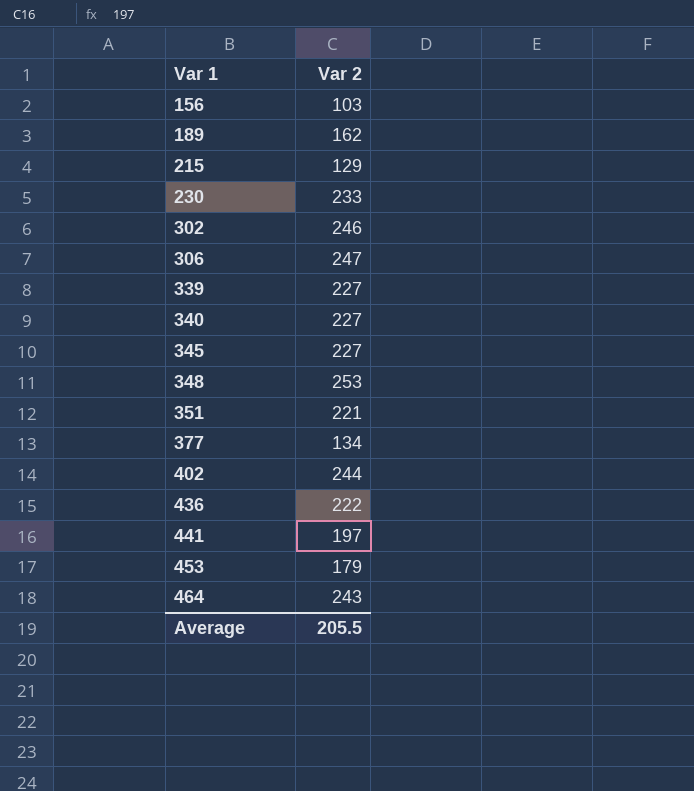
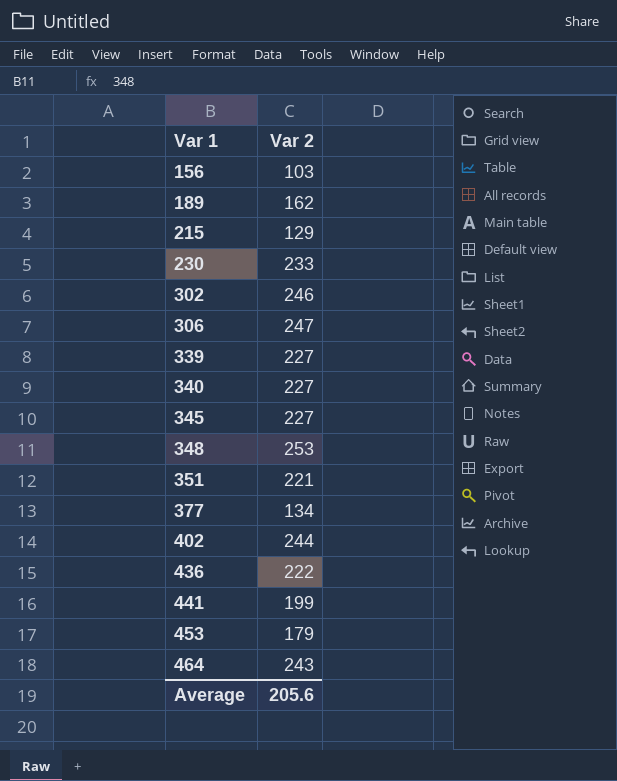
441 | Var 2: 197 -> 199
Average | Var 2: 205.5 -> 205.6

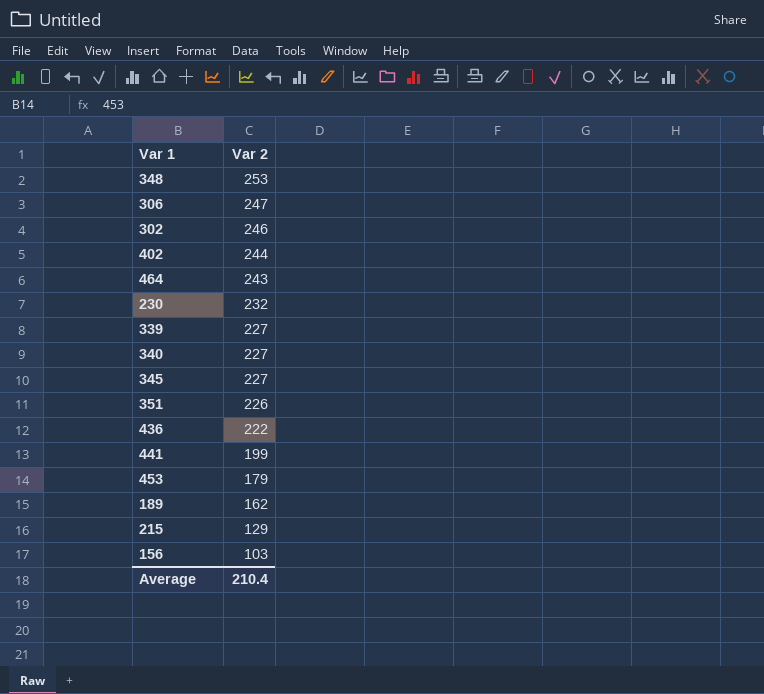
row order: Var 1 ascending -> Var 2 descending
row 377: 134 -> none
230 | Var 2: 233 -> 232
351 | Var 2: 221 -> 226
Average | Var 2: 205.6 -> 210.4

